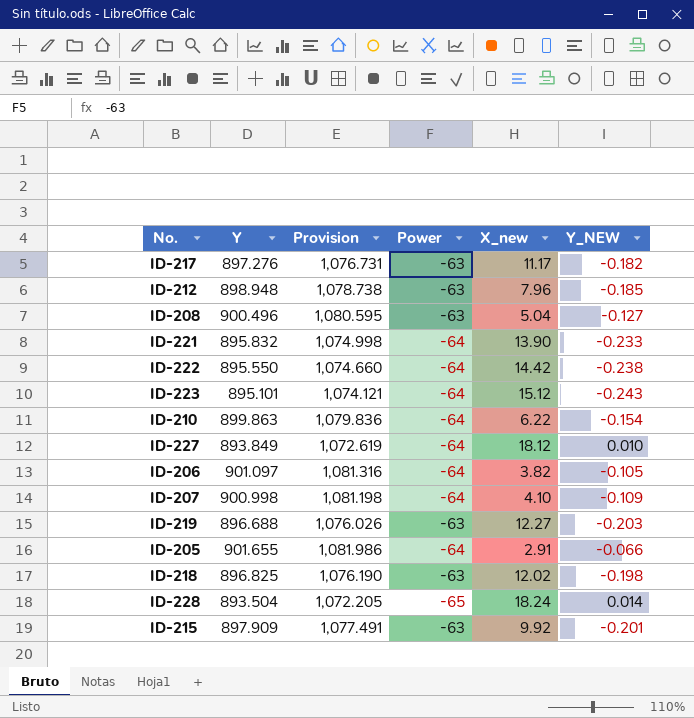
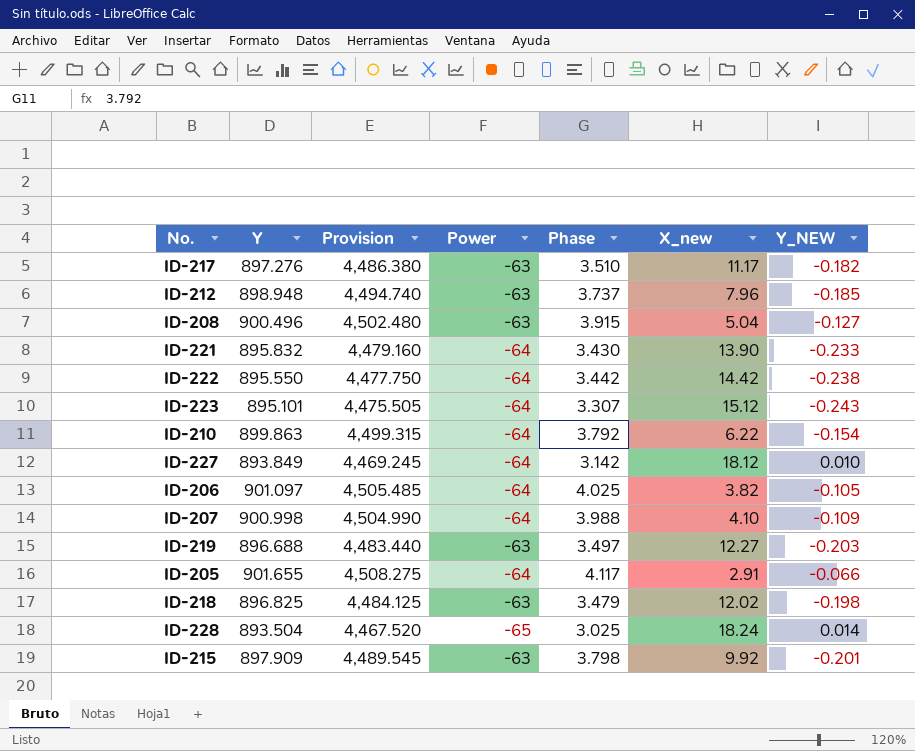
column Provision | formula: [Y] * 1.2 -> [Y] * 5
column Phase | position: none -> 5

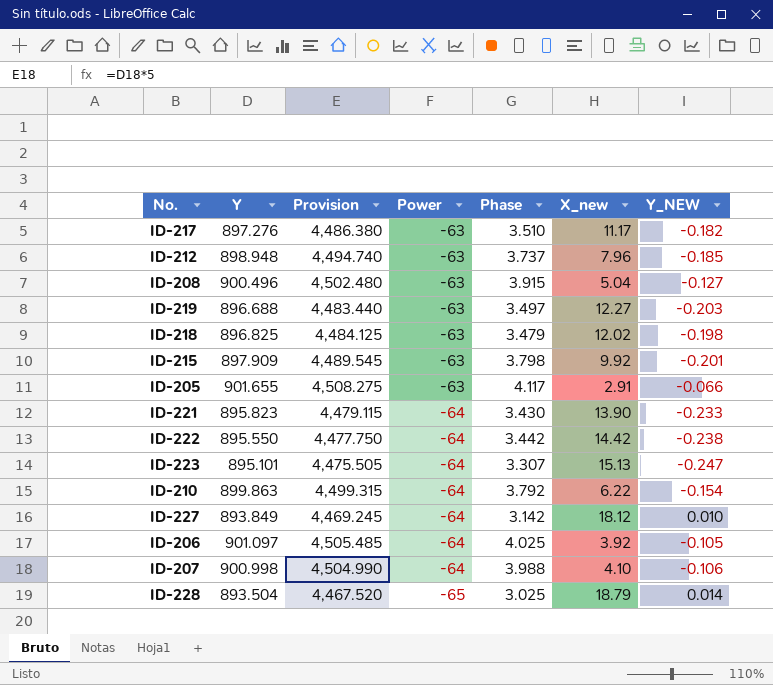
row order: none -> Power descending
ID-205 | Power: -64 -> -63
ID-221 | Y: 895.832 -> 895.823
ID-221 | Provision: 4,479.160 -> 4,479.115
ID-223 | X_new: 15.12 -> 15.13
ID-223 | Y_NEW: -0.243 -> -0.247
ID-206 | X_new: 3.82 -> 3.92
ID-207 | Y_NEW: -0.109 -> -0.106
ID-228 | X_new: 18.24 -> 18.79

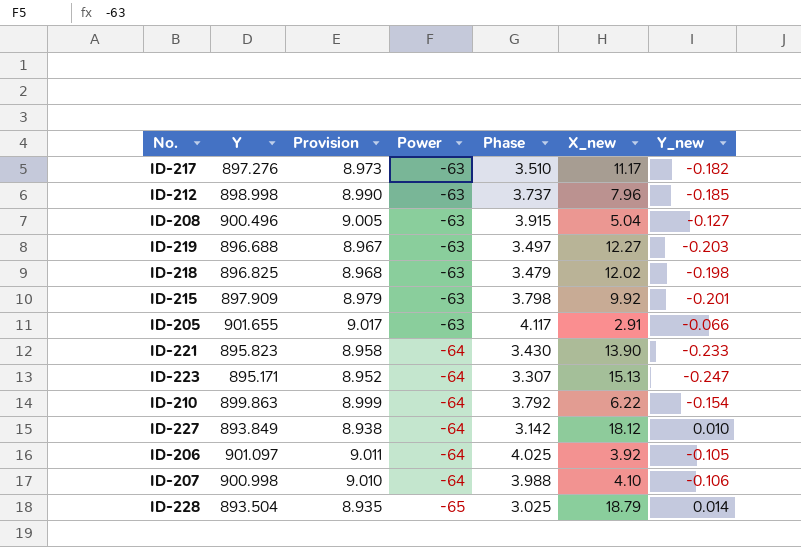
column Provision | formula: [Y] * 5 -> [Y] * 0.01
column name: Y_NEW -> Y_new
row ID-222: 895.550 | 4,477.750 | -64 | 3.442 | 14.42 | -0.238 -> none
ID-212 | Y: 898.948 -> 898.998
ID-223 | Y: 895.101 -> 895.171

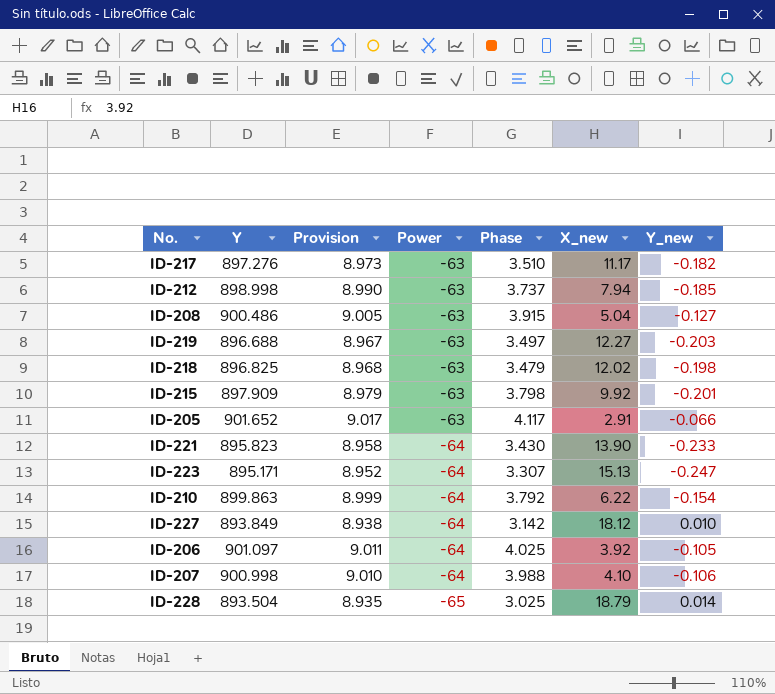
ID-212 | X_new: 7.96 -> 7.94
ID-208 | Y: 900.496 -> 900.486
ID-205 | Y: 901.655 -> 901.652

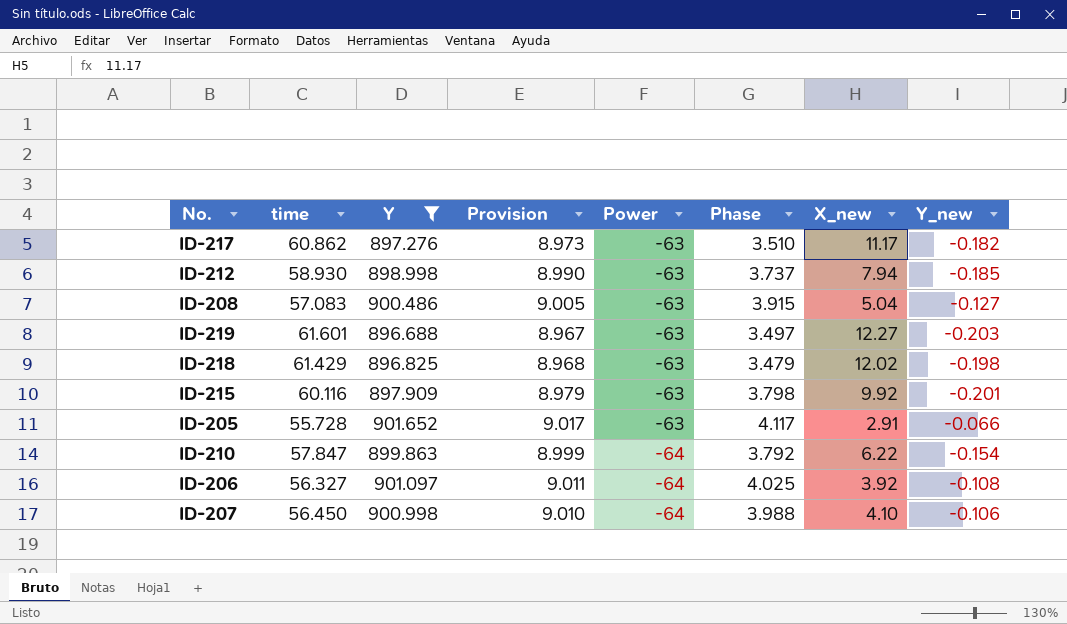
filter: none -> Y >= 896.688
column time | position: none -> 2
ID-206 | Y_new: -0.105 -> -0.108

